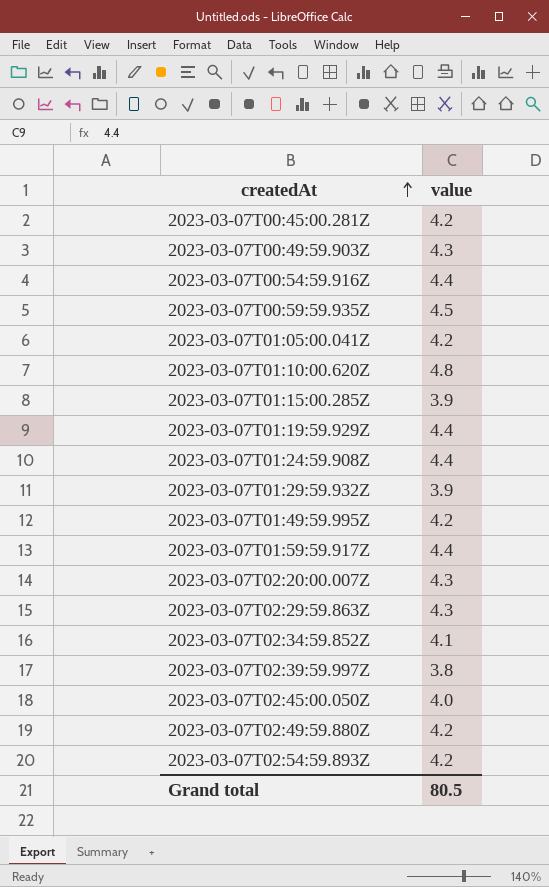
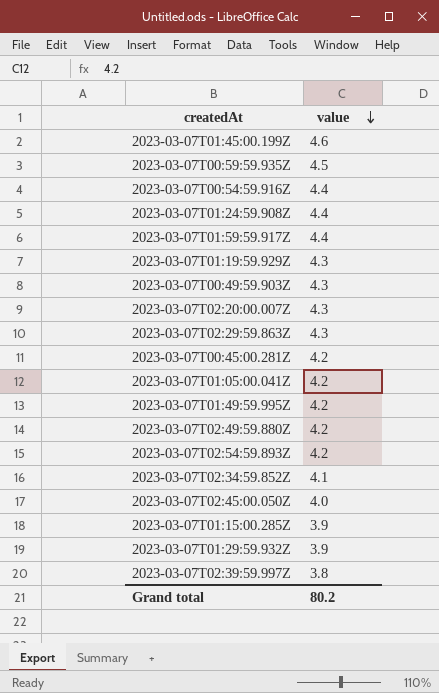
row order: createdAt ascending -> value descending
row 2023-03-07T01:10:00.620Z: 4.8 -> none
row 2023-03-07T01:45:00.199Z: none -> 4.6
2023-03-07T01:19:59.929Z | value: 4.4 -> 4.3
Grand total | value: 80.5 -> 80.2

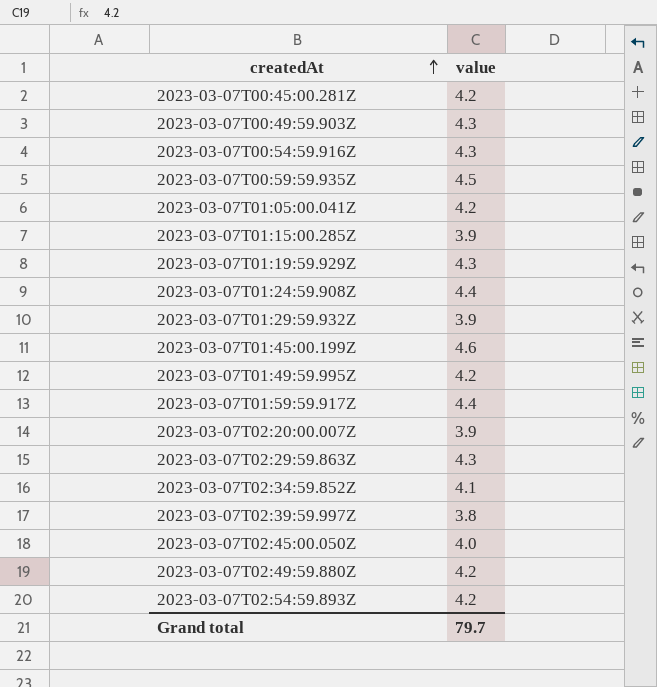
row order: value descending -> createdAt ascending
2023-03-07T00:54:59.916Z | value: 4.4 -> 4.3
2023-03-07T02:20:00.007Z | value: 4.3 -> 3.9
Grand total | value: 80.2 -> 79.7

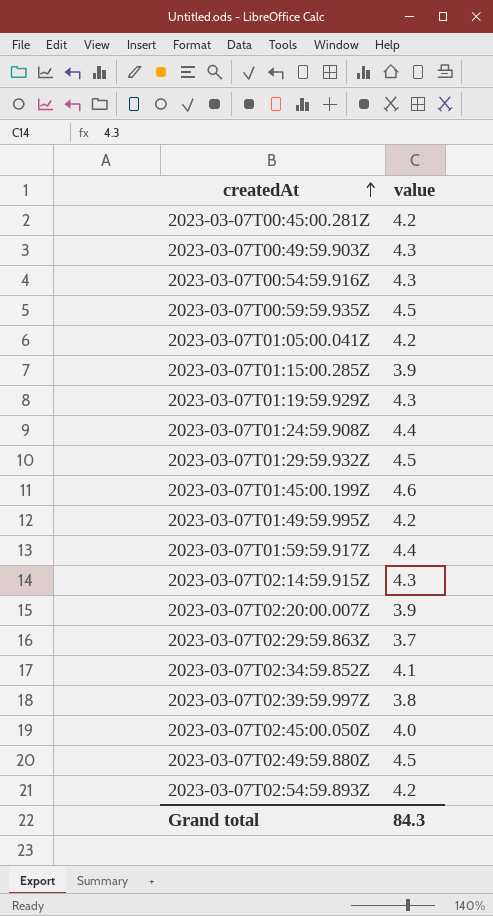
2023-03-07T01:29:59.932Z | value: 3.9 -> 4.5
row 2023-03-07T02:14:59.915Z: none -> 4.3
2023-03-07T02:29:59.863Z | value: 4.3 -> 3.7
2023-03-07T02:49:59.880Z | value: 4.2 -> 4.5
Grand total | value: 79.7 -> 84.3

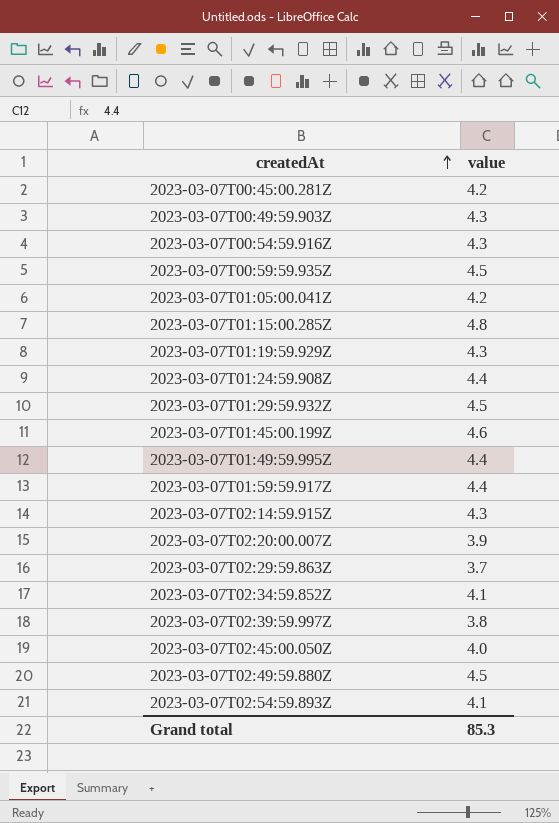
2023-03-07T01:15:00.285Z | value: 3.9 -> 4.8
2023-03-07T01:49:59.995Z | value: 4.2 -> 4.4
2023-03-07T02:54:59.893Z | value: 4.2 -> 4.1
Grand total | value: 84.3 -> 85.3

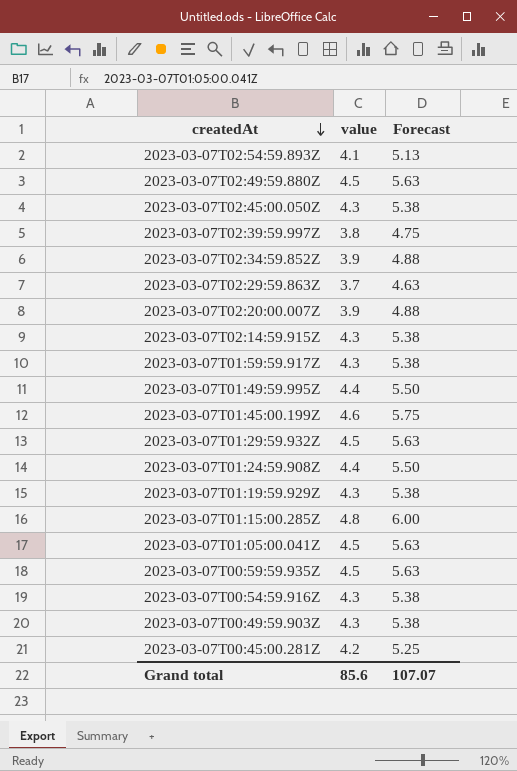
row order: createdAt ascending -> createdAt descending
column Forecast | formula: none -> [value] * 1.25
2023-03-07T02:45:00.050Z | value: 4.0 -> 4.3
2023-03-07T02:34:59.852Z | value: 4.1 -> 3.9
2023-03-07T01:59:59.917Z | value: 4.4 -> 4.3
2023-03-07T01:05:00.041Z | value: 4.2 -> 4.5
Grand total | value: 85.3 -> 85.6

